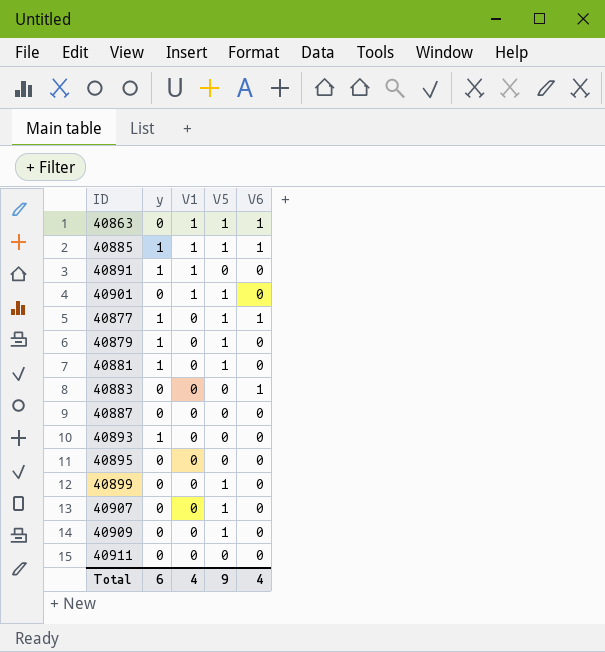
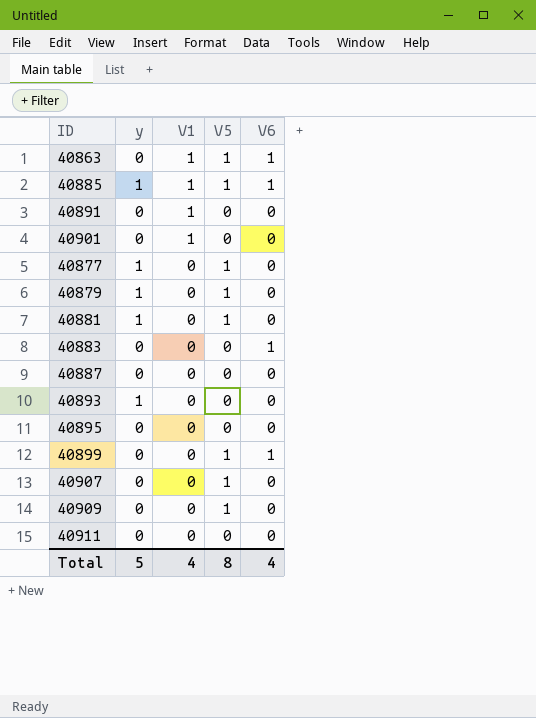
40891 | y: 1 -> 0
40901 | V5: 1 -> 0
40877 | V6: 1 -> 0
40899 | V6: 0 -> 1
Total | y: 6 -> 5
Total | V5: 9 -> 8

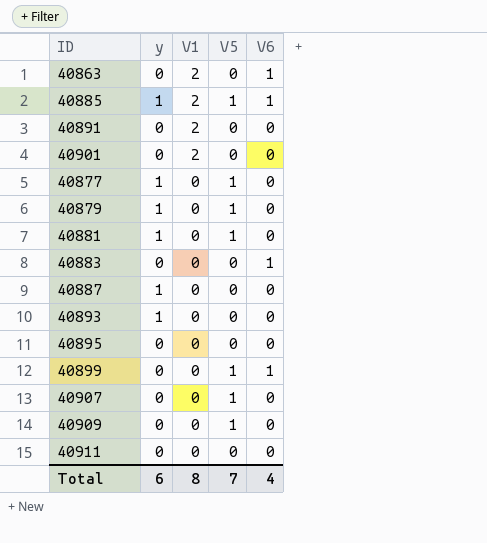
40863 | V1: 1 -> 2
40863 | V5: 1 -> 0
40885 | V1: 1 -> 2
40891 | V1: 1 -> 2
40901 | V1: 1 -> 2
40887 | y: 0 -> 1
Total | y: 5 -> 6
Total | V1: 4 -> 8
Total | V5: 8 -> 7

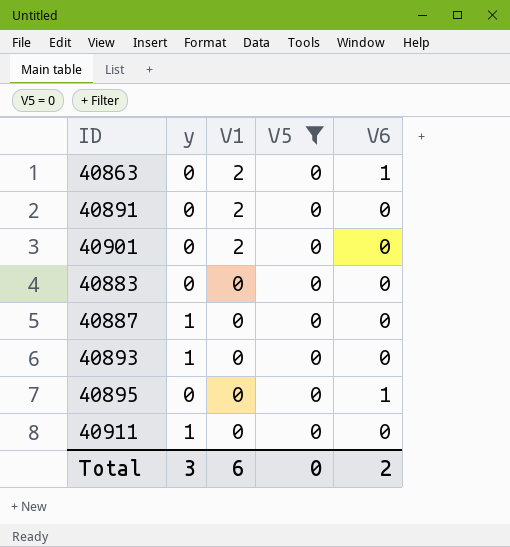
filter: none -> V5 = 0
40883 | V6: 1 -> 0
40895 | V6: 0 -> 1
40911 | y: 0 -> 1
Total | y: 6 -> 3
Total | V1: 8 -> 6
Total | V5: 7 -> 0
Total | V6: 4 -> 2

